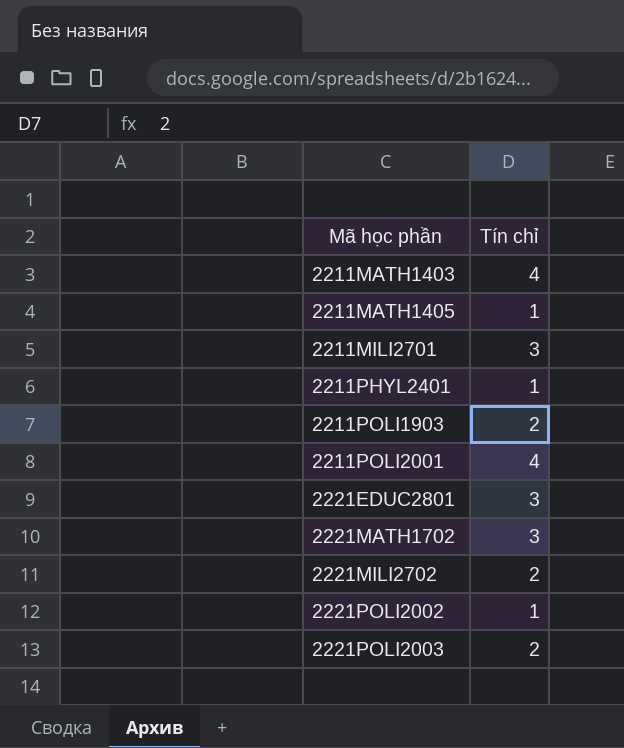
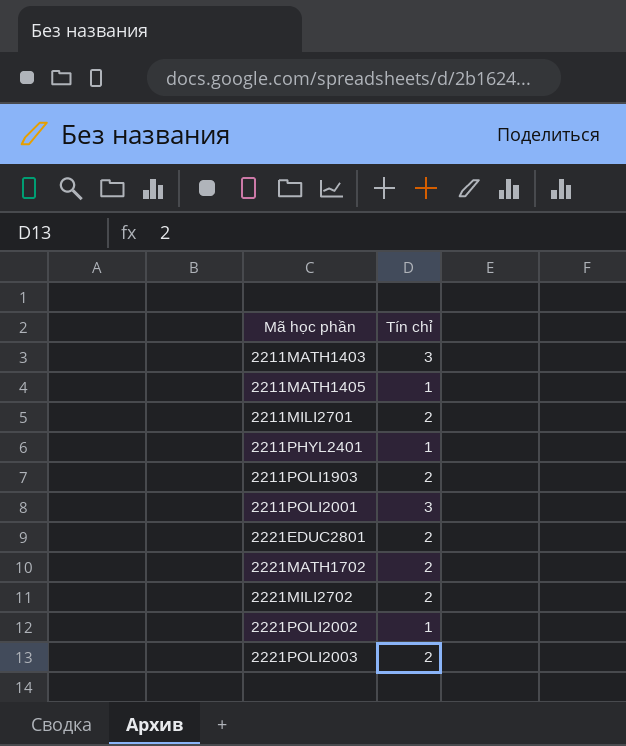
2211MATH1403 | Tín chỉ: 4 -> 3
2211MILI2701 | Tín chỉ: 3 -> 2
2211POLI2001 | Tín chỉ: 4 -> 3
2221EDUC2801 | Tín chỉ: 3 -> 2
2221MATH1702 | Tín chỉ: 3 -> 2

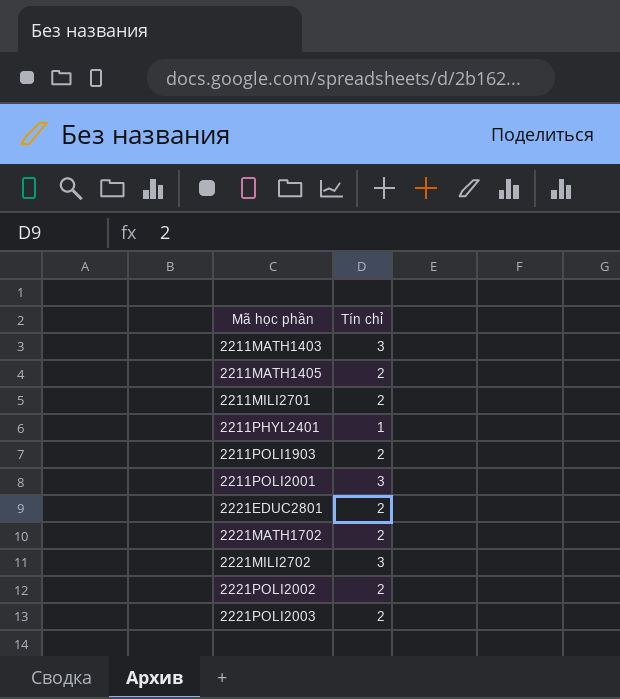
2211MATH1405 | Tín chỉ: 1 -> 2
2221MILI2702 | Tín chỉ: 2 -> 3
2221POLI2002 | Tín chỉ: 1 -> 2

